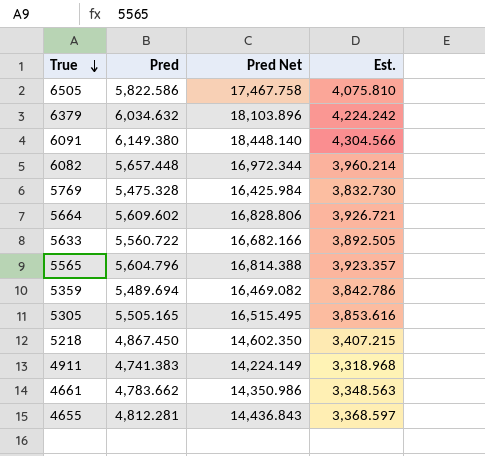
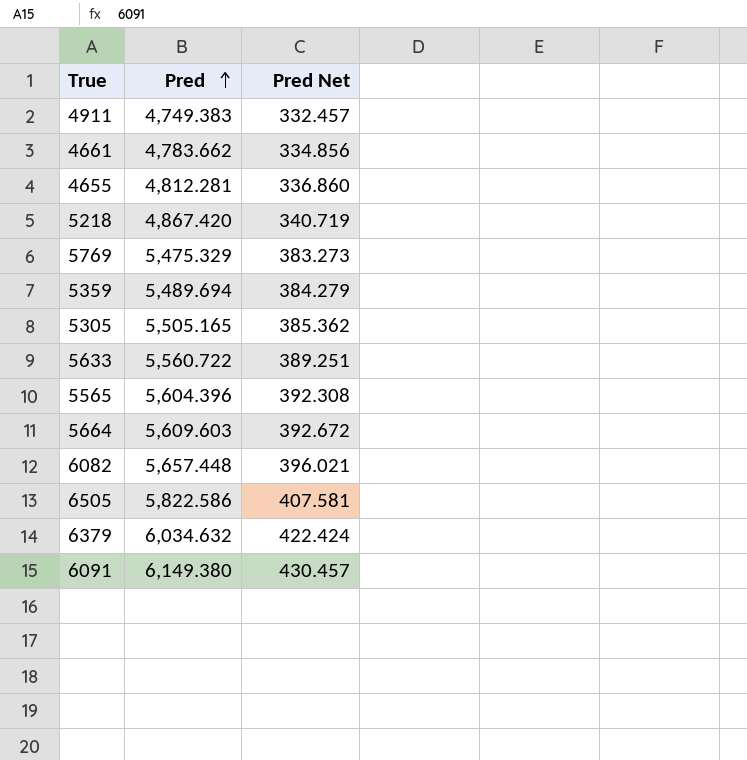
row order: True descending -> Pred ascending
column Est. | formula: [Pred] * 0.7 -> none
column Pred Net | formula: [Pred] * 3 -> [Pred] * 0.07
4911 | Pred: 4,741.383 -> 4,749.383
5218 | Pred: 4,867.450 -> 4,867.420
5769 | Pred: 5,475.328 -> 5,475.329
5565 | Pred: 5,604.796 -> 5,604.396
5664 | Pred: 5,609.602 -> 5,609.603

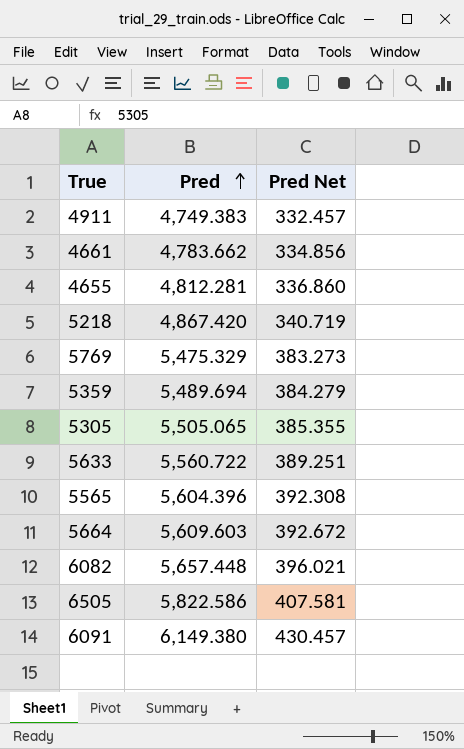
row 6379: 6,034.632 | 422.424 -> none
5305 | Pred: 5,505.165 -> 5,505.065
5305 | Pred Net: 385.362 -> 385.355

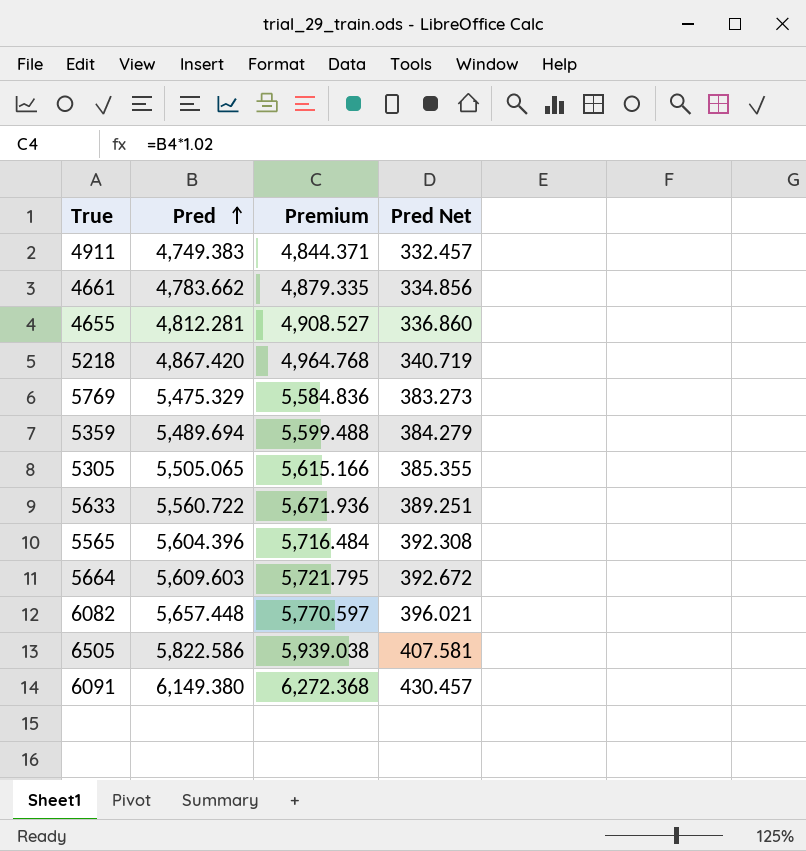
column Premium | formula: none -> [Pred] * 1.02

